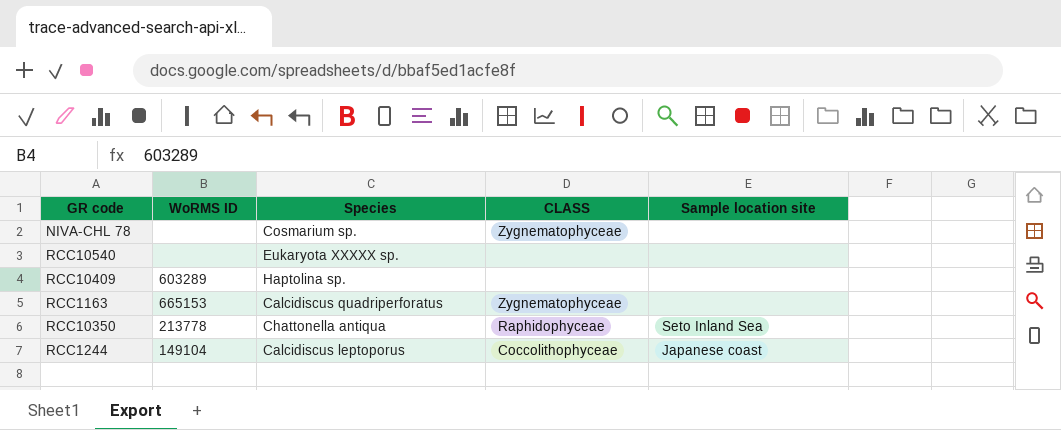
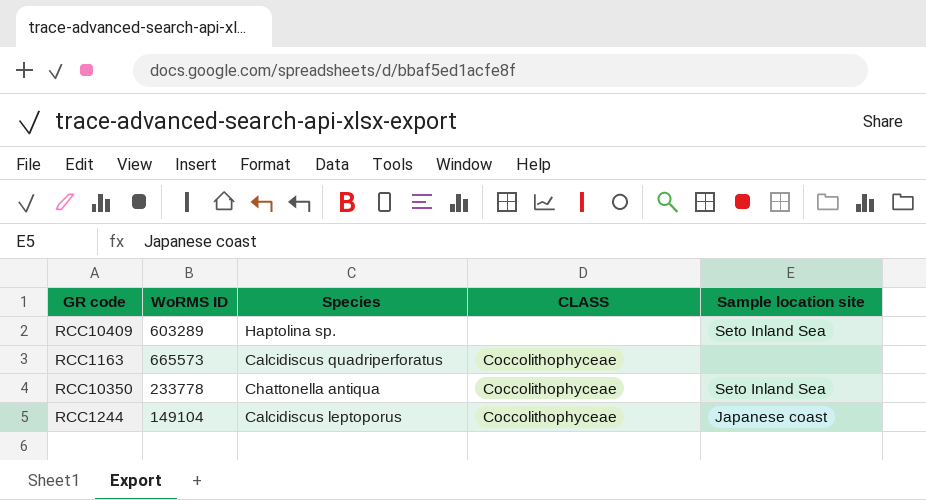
row NIVA-CHL 78: none | Cosmarium sp. | Zygnematophyceae | none -> none
row RCC10540: none | Eukaryota XXXXX sp. | none | none -> none
RCC10409 | Sample location site: none -> Seto Inland Sea
RCC1163 | WoRMS ID: 665153 -> 665573
RCC1163 | CLASS: Zygnematophyceae -> Coccolithophyceae
RCC10350 | WoRMS ID: 213778 -> 233778
RCC10350 | CLASS: Raphidophyceae -> Coccolithophyceae

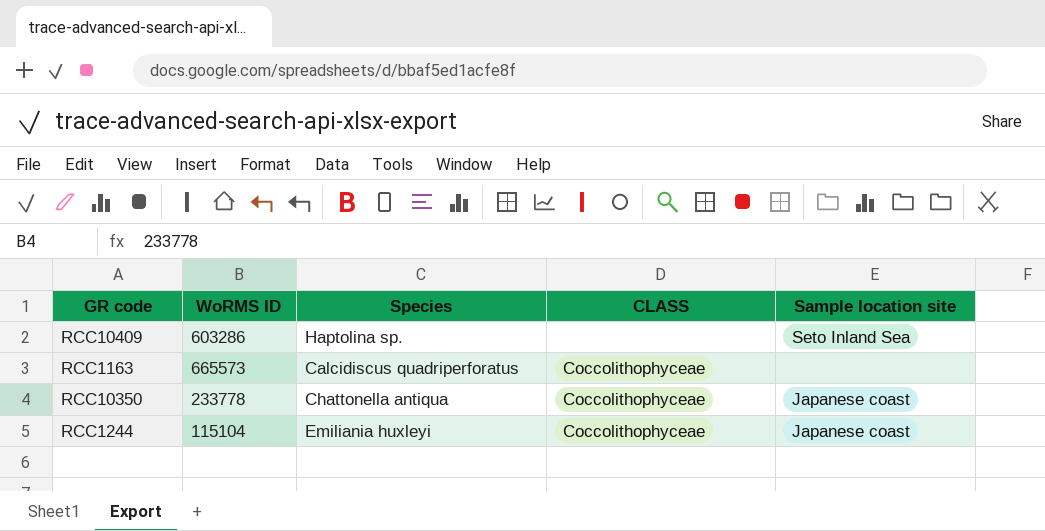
RCC10409 | WoRMS ID: 603289 -> 603286
RCC10350 | Sample location site: Seto Inland Sea -> Japanese coast
RCC1244 | WoRMS ID: 149104 -> 115104
RCC1244 | Species: Calcidiscus leptoporus -> Emiliania huxleyi

